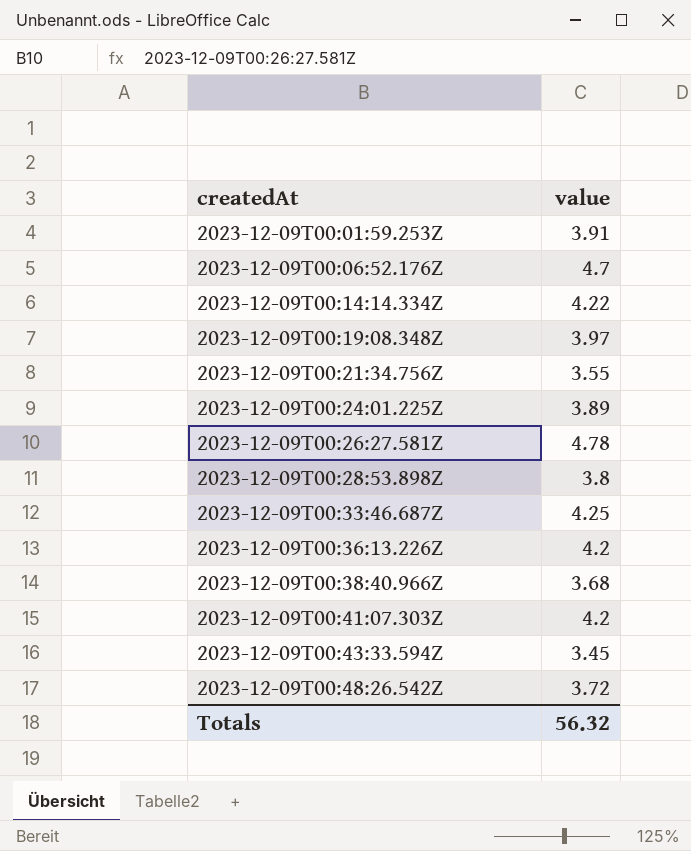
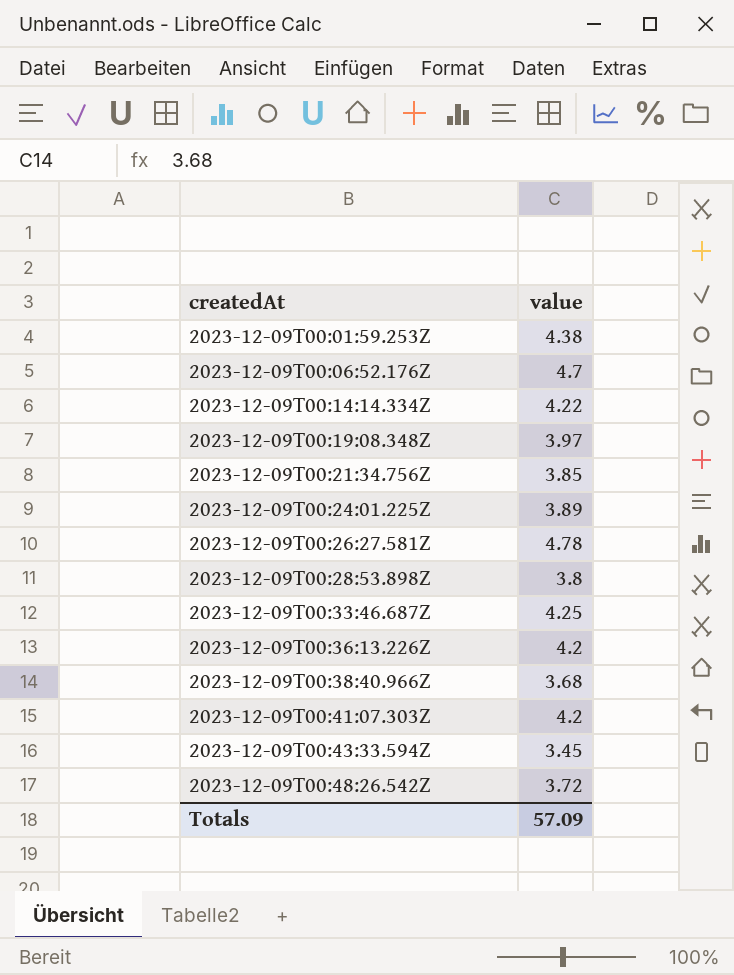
2023-12-09T00:01:59.253Z | value: 3.91 -> 4.38
2023-12-09T00:21:34.756Z | value: 3.55 -> 3.85
Totals | value: 56.32 -> 57.09

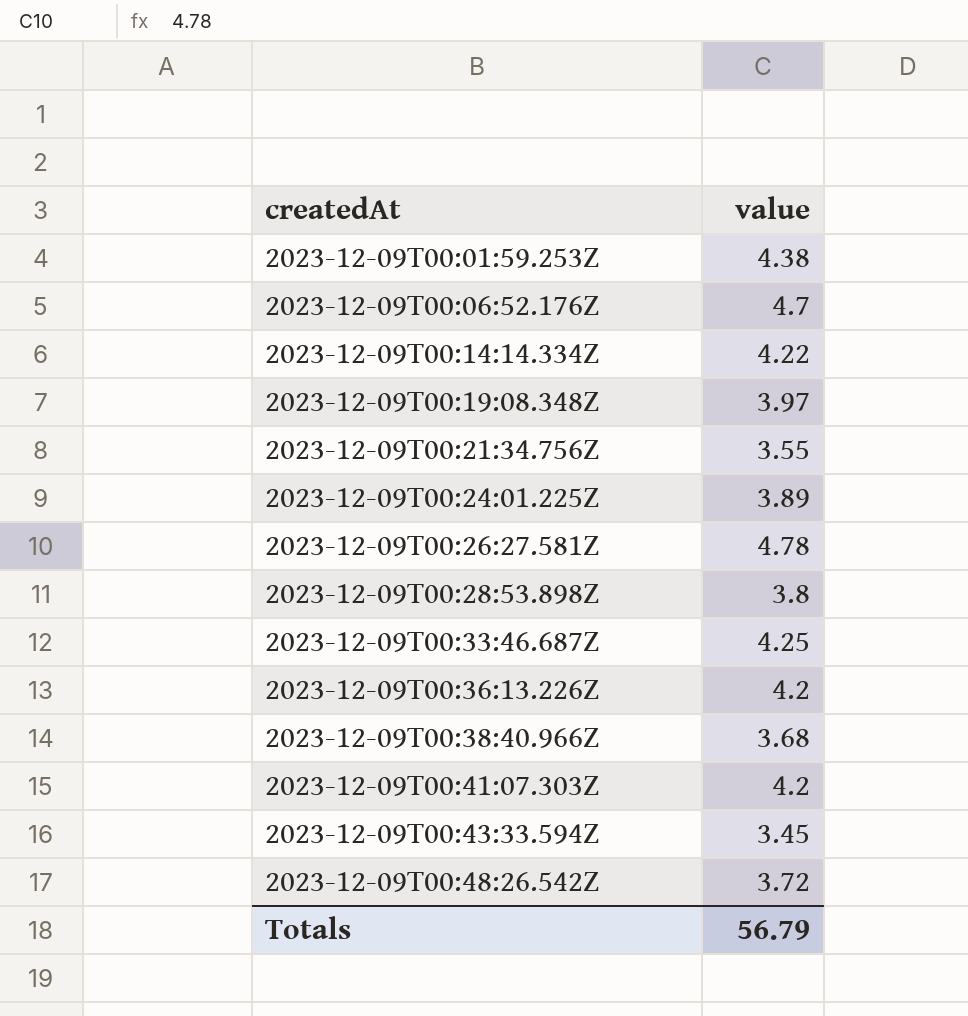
2023-12-09T00:21:34.756Z | value: 3.85 -> 3.55
Totals | value: 57.09 -> 56.79

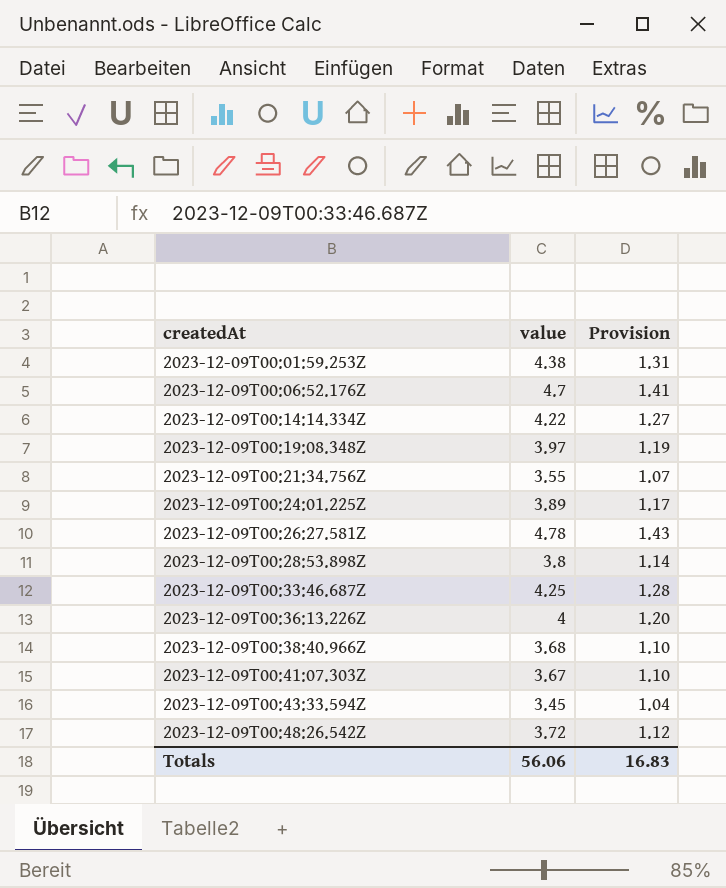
column Provision | formula: none -> [value] * 0.3
2023-12-09T00:36:13.226Z | value: 4.2 -> 4
2023-12-09T00:41:07.303Z | value: 4.2 -> 3.67
Totals | value: 56.79 -> 56.06

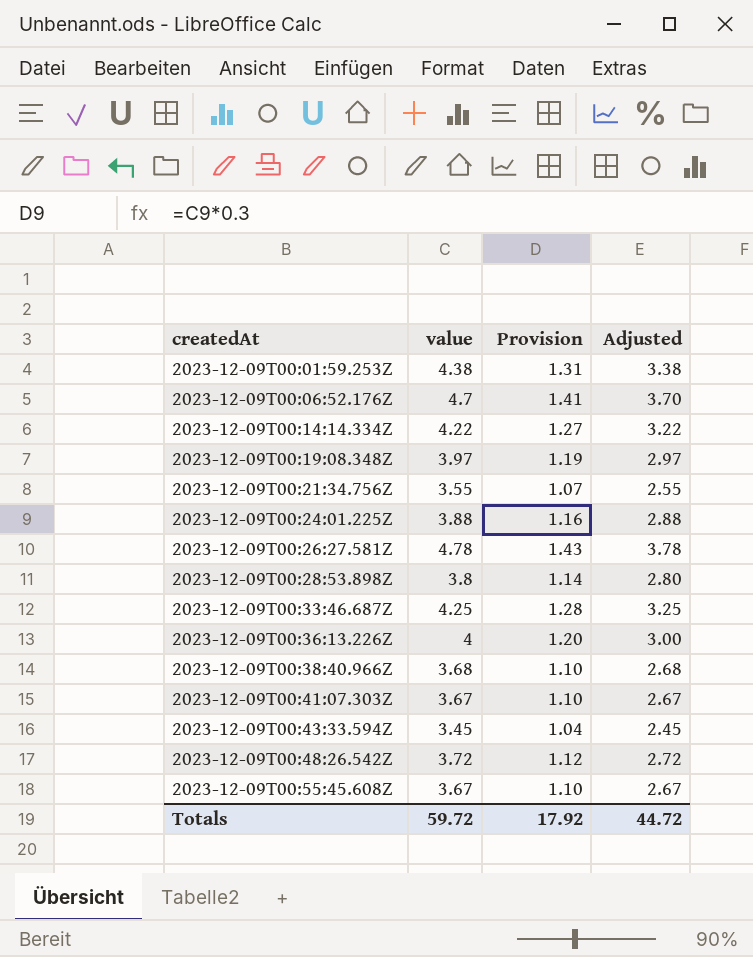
column Adjusted | formula: none -> [value] - 1
2023-12-09T00:24:01.225Z | value: 3.89 -> 3.88
2023-12-09T00:24:01.225Z | Provision: 1.17 -> 1.16
row 2023-12-09T00:55:45.608Z: none -> 3.67 | 1.10 | 2.67
Totals | value: 56.06 -> 59.72
Totals | Provision: 16.83 -> 17.92

